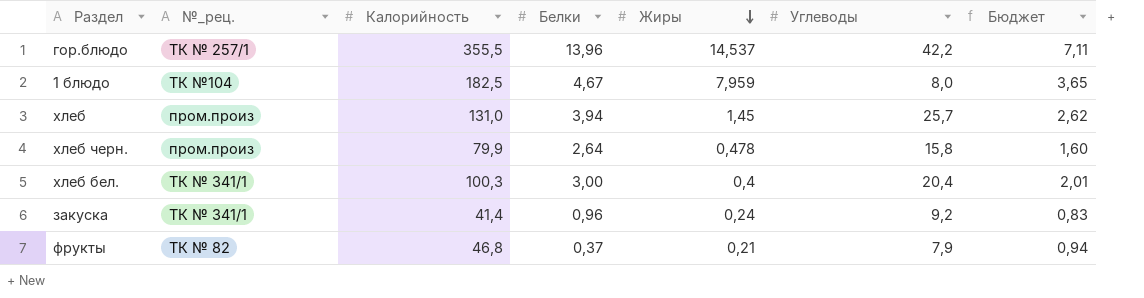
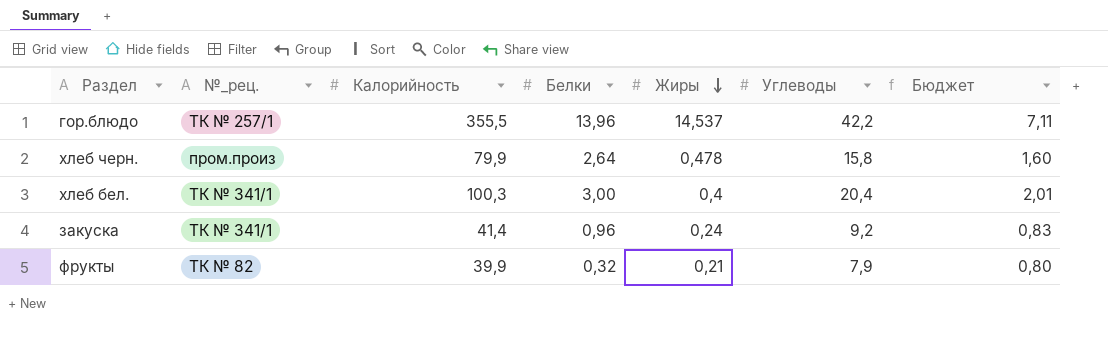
row 1 блюдо: ТК №104 | 182,5 | 4,67 | 7,959 | 8,0 | 3,65 -> none
row хлеб: пром.произ | 131,0 | 3,94 | 1,45 | 25,7 | 2,62 -> none
фрукты | Калорийность: 46,8 -> 39,9
фрукты | Белки: 0,37 -> 0,32
фрукты | Бюджет: 0,94 -> 0,80

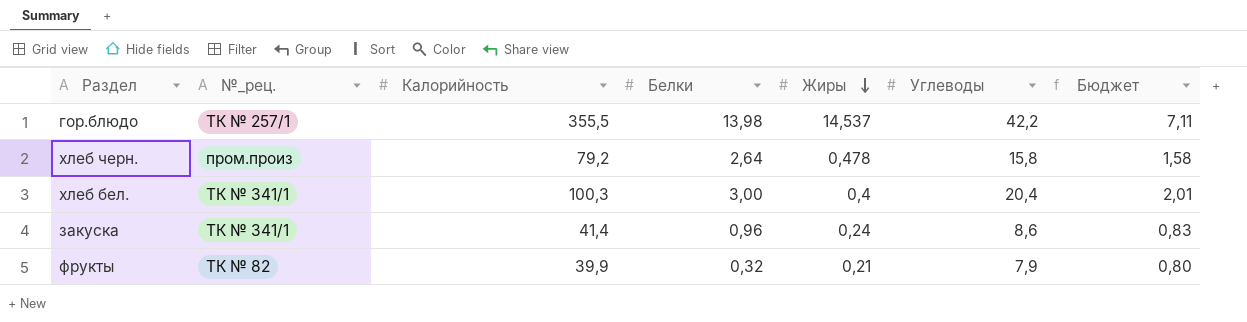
гор.блюдо | Белки: 13,96 -> 13,98
хлеб черн. | Калорийность: 79,9 -> 79,2
хлеб черн. | Бюджет: 1,60 -> 1,58
закуска | Углеводы: 9,2 -> 8,6

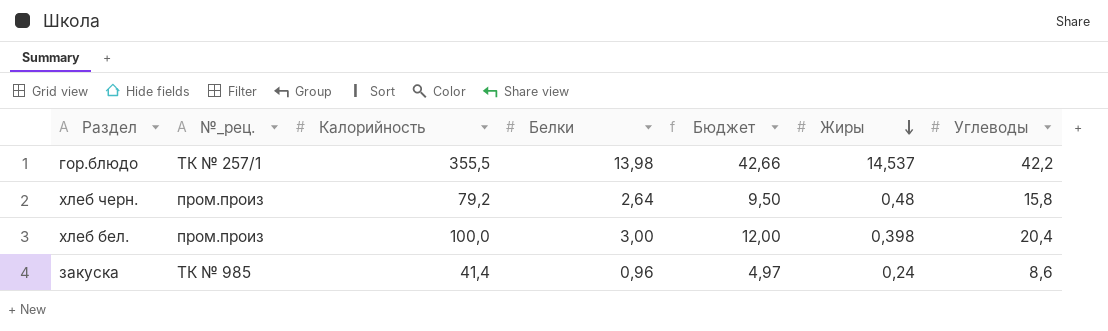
column Бюджет | formula: [Калорийность] * 0,02 -> [Калорийность] * 0,12
column Бюджет | position: 7 -> 5
row фрукты: ТК № 82 | 39,9 | 0,32 | 0,21 | 7,9 | 0,80 -> none
хлеб черн. | Жиры: 0,478 -> 0,48
хлеб бел. | №_рец.: ТК № 341/1 -> пром.произ
хлеб бел. | Калорийность: 100,3 -> 100,0
хлеб бел. | Жиры: 0,4 -> 0,398
закуска | №_рец.: ТК № 341/1 -> ТК № 985

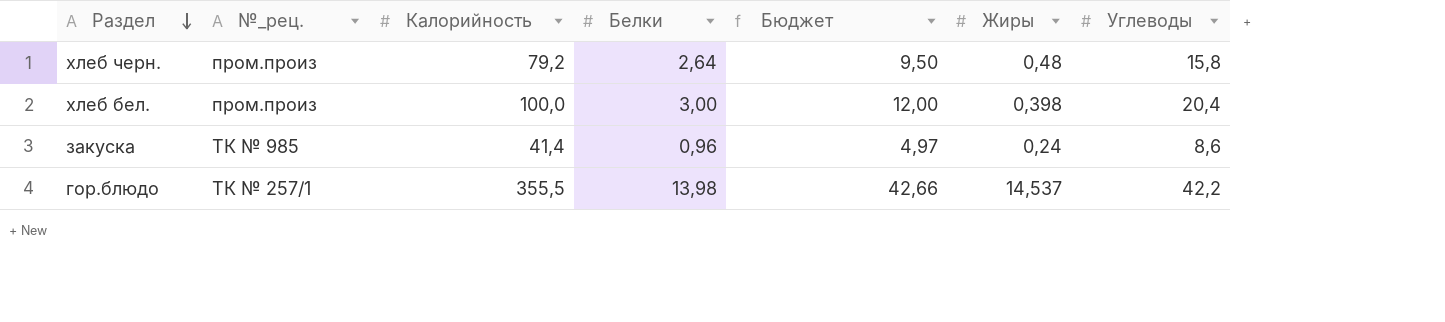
row order: Жиры descending -> Раздел descending

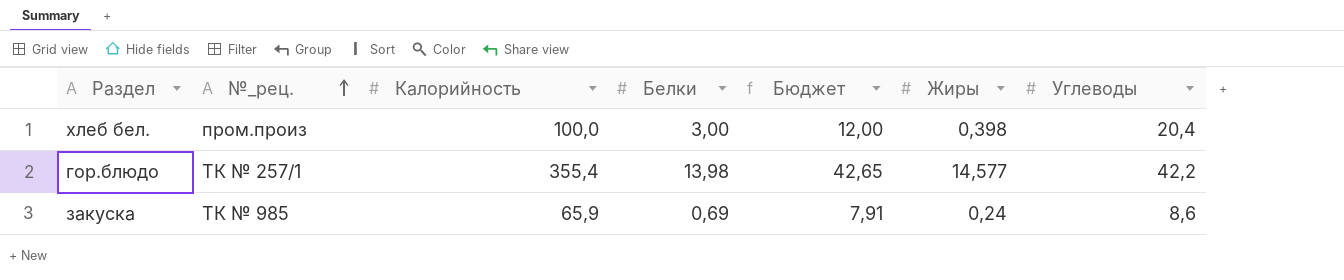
row order: Раздел descending -> №_рец. ascending
row хлеб черн.: пром.произ | 79,2 | 2,64 | 9,50 | 0,48 | 15,8 -> none
гор.блюдо | Калорийность: 355,5 -> 355,4
гор.блюдо | Бюджет: 42,66 -> 42,65
гор.блюдо | Жиры: 14,537 -> 14,577
закуска | Калорийность: 41,4 -> 65,9
закуска | Белки: 0,96 -> 0,69
закуска | Бюджет: 4,97 -> 7,91

